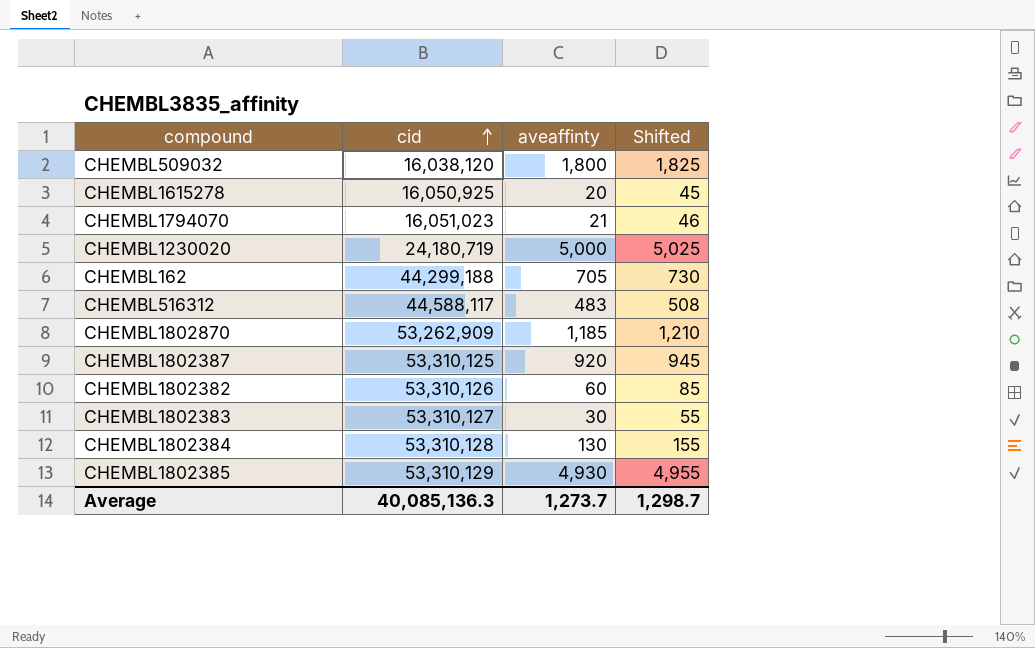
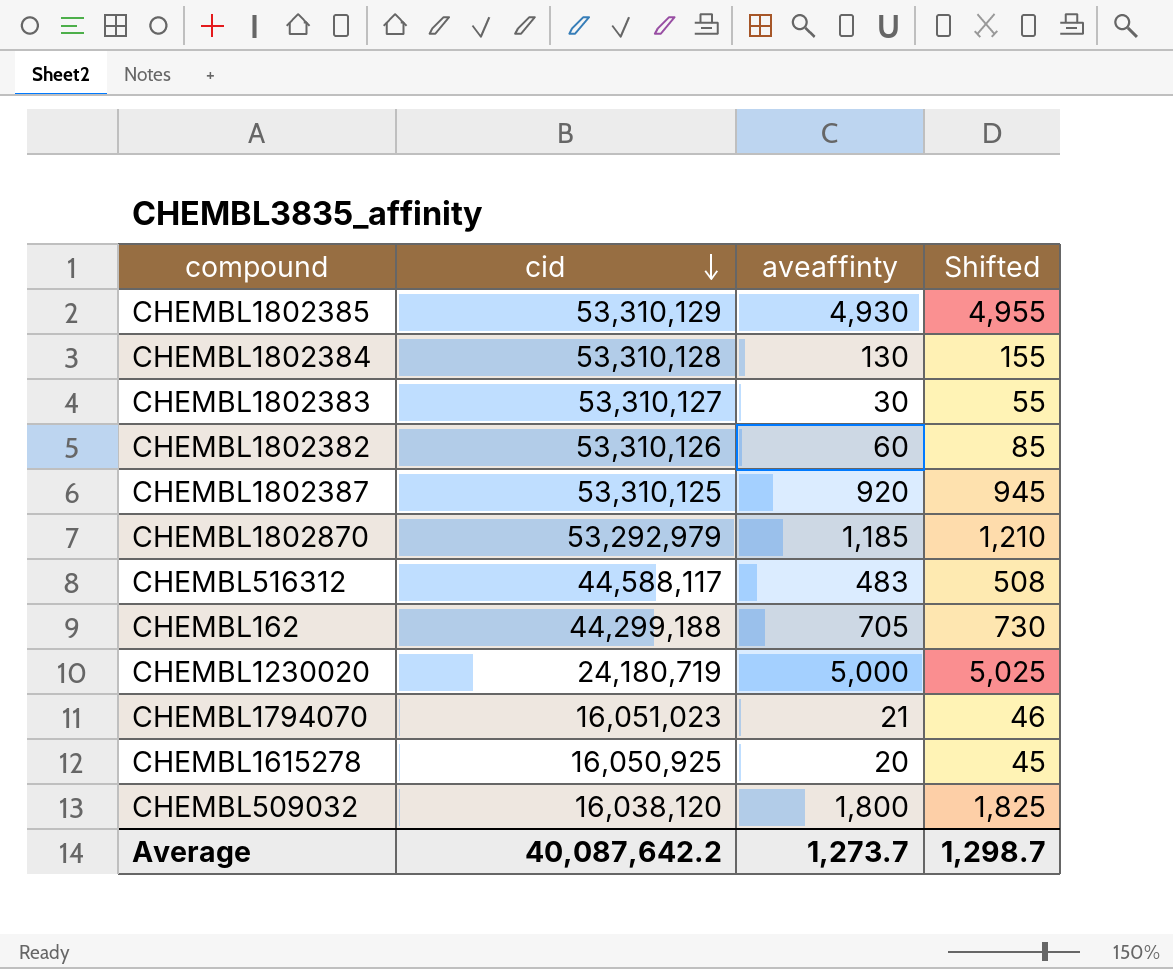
row order: cid ascending -> cid descending
CHEMBL1802870 | cid: 53,262,909 -> 53,292,979
Average | cid: 40,085,136.3 -> 40,087,642.2

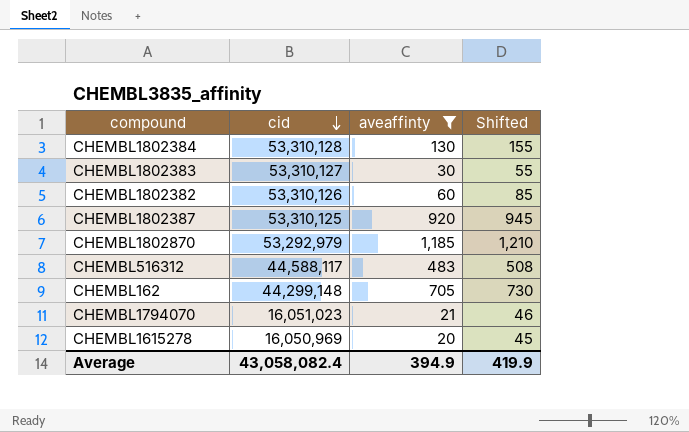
filter: none -> aveaffinty <= 1,185
CHEMBL162 | cid: 44,299,188 -> 44,299,148
CHEMBL1615278 | cid: 16,050,925 -> 16,050,969
Average | cid: 40,087,642.2 -> 43,058,082.4
Average | aveaffinty: 1,273.7 -> 394.9
Average | Shifted: 1,298.7 -> 419.9

